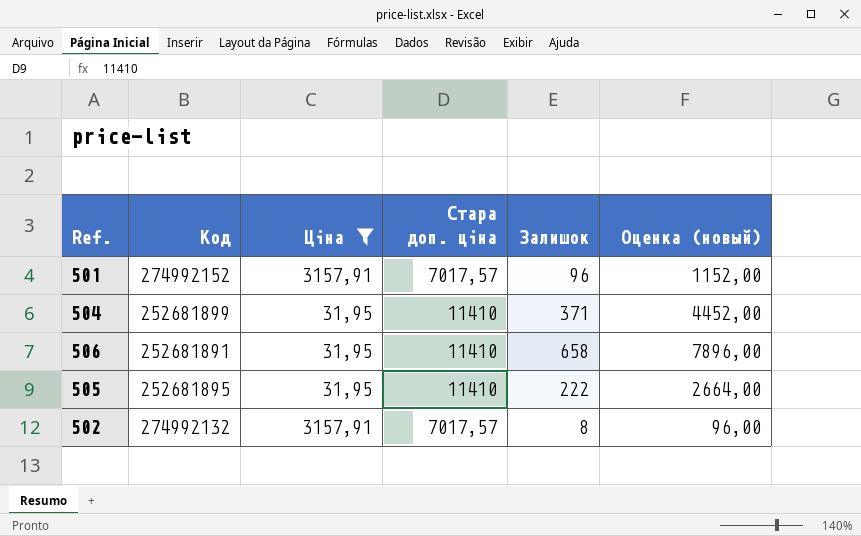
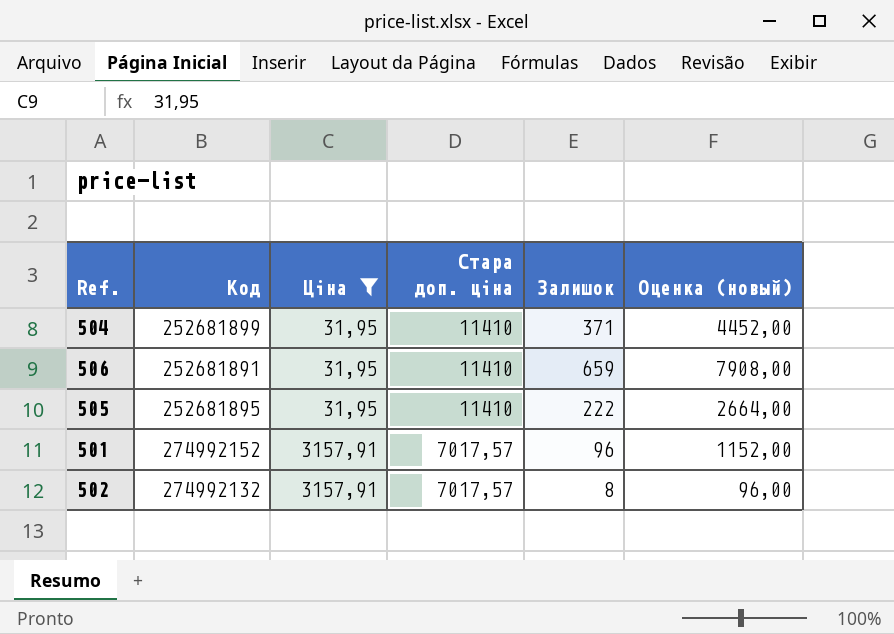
row order: none -> Ціна ascending
506 | Залишок: 658 -> 659
506 | Оценка (новый): 7896,00 -> 7908,00

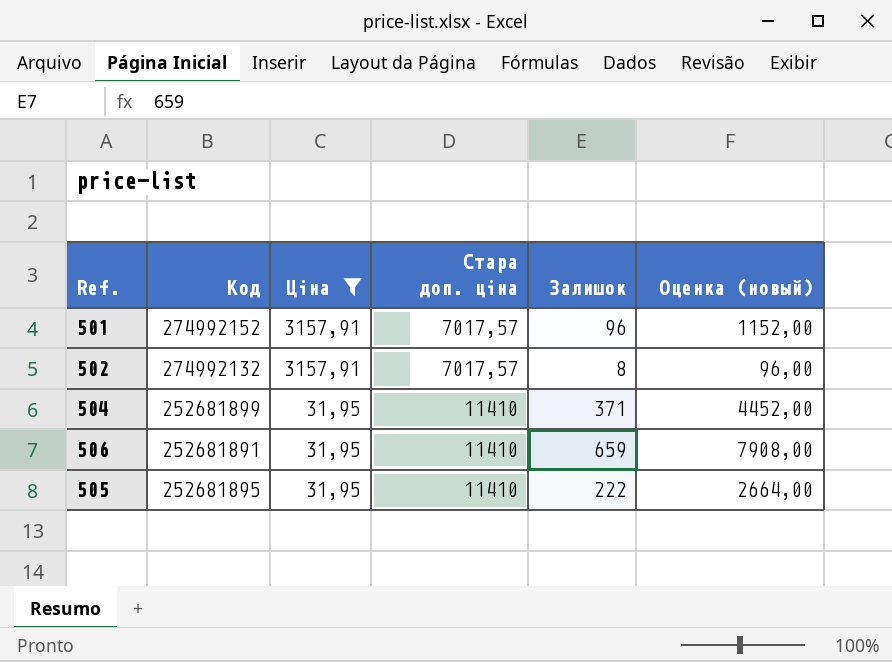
row order: Ціна ascending -> Ціна descending

